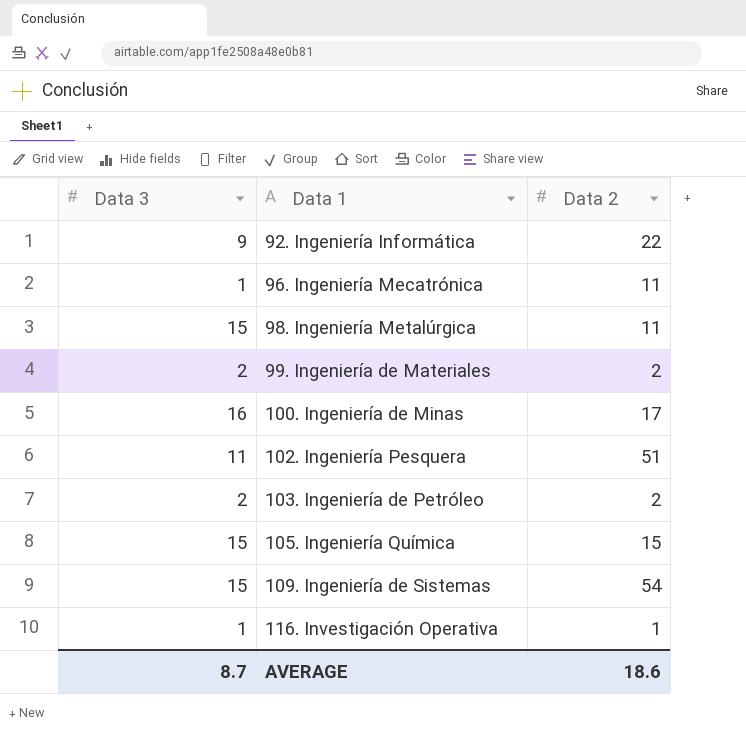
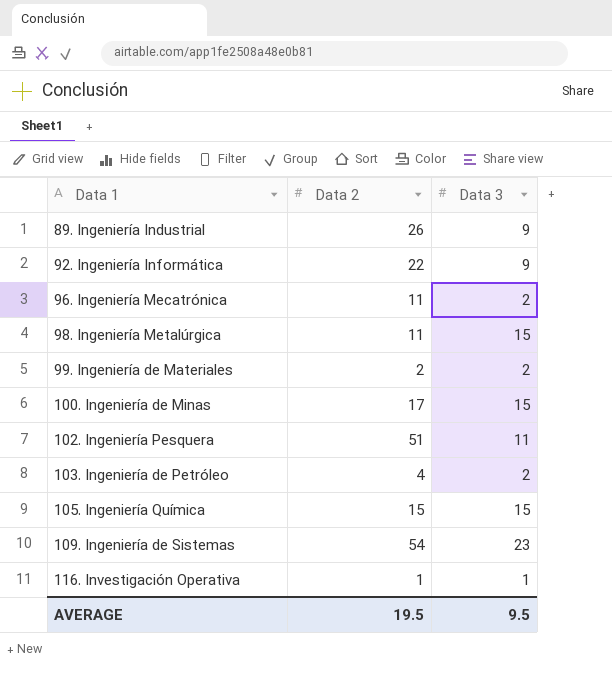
column Data 3 | position: 1 -> 3
row 89. Ingeniería Industrial: none -> 26 | 9
96. Ingeniería Mecatrónica | Data 3: 1 -> 2
100. Ingeniería de Minas | Data 3: 16 -> 15
103. Ingeniería de Petróleo | Data 2: 2 -> 4
109. Ingeniería de Sistemas | Data 3: 15 -> 23
AVERAGE | Data 2: 18.6 -> 19.5
AVERAGE | Data 3: 8.7 -> 9.5

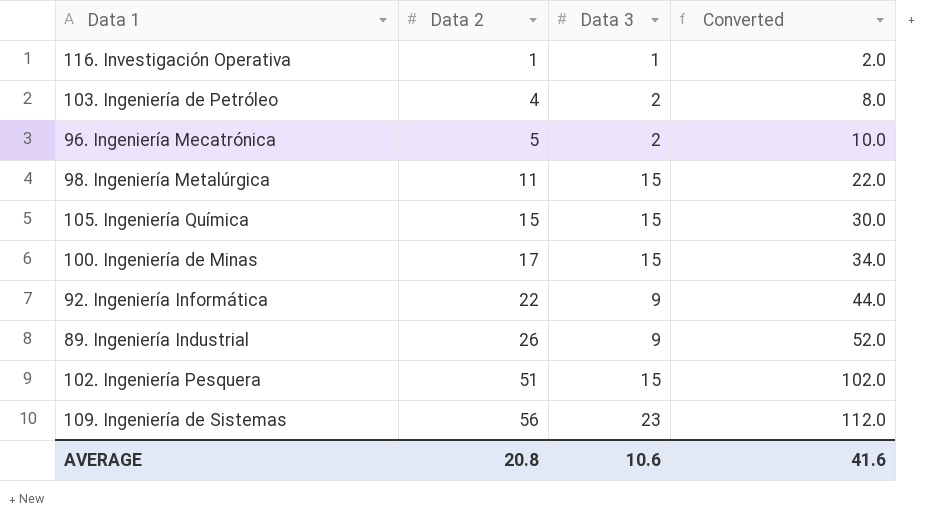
row order: Data 1 ascending -> Data 2 ascending
column Converted | formula: none -> [Data 2] * 2
row 99. Ingeniería de Materiales: 2 | 2 -> none
96. Ingeniería Mecatrónica | Data 2: 11 -> 5
102. Ingeniería Pesquera | Data 3: 11 -> 15
109. Ingeniería de Sistemas | Data 2: 54 -> 56
AVERAGE | Data 2: 19.5 -> 20.8
AVERAGE | Data 3: 9.5 -> 10.6

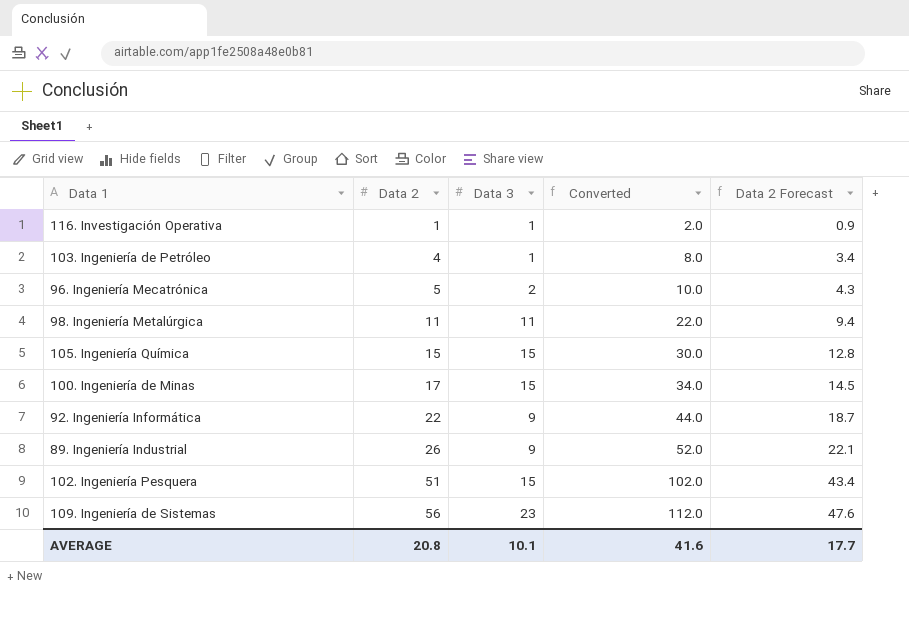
column Data 2 Forecast | formula: none -> [Data 2] * 0.85
103. Ingeniería de Petróleo | Data 3: 2 -> 1
98. Ingeniería Metalúrgica | Data 3: 15 -> 11
AVERAGE | Data 3: 10.6 -> 10.1

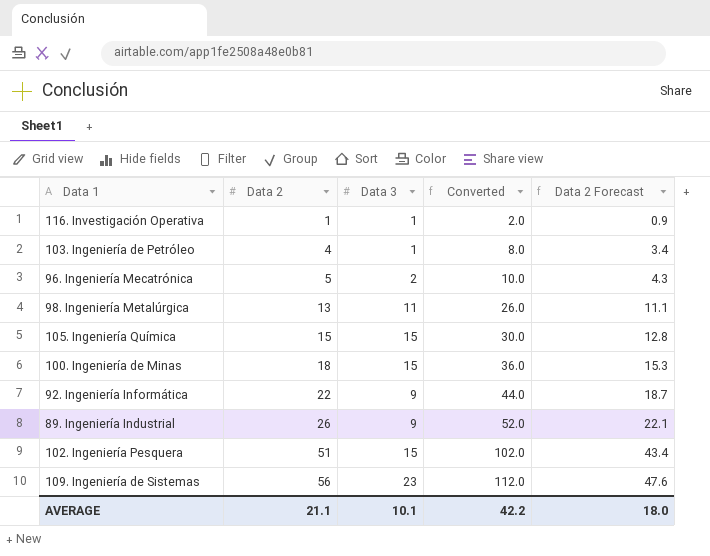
98. Ingeniería Metalúrgica | Data 2: 11 -> 13
98. Ingeniería Metalúrgica | Converted: 22.0 -> 26.0
98. Ingeniería Metalúrgica | Data 2 Forecast: 9.4 -> 11.1
100. Ingeniería de Minas | Data 2: 17 -> 18
100. Ingeniería de Minas | Converted: 34.0 -> 36.0
100. Ingeniería de Minas | Data 2 Forecast: 14.5 -> 15.3
AVERAGE | Data 2: 20.8 -> 21.1
AVERAGE | Converted: 41.6 -> 42.2
AVERAGE | Data 2 Forecast: 17.7 -> 18.0

